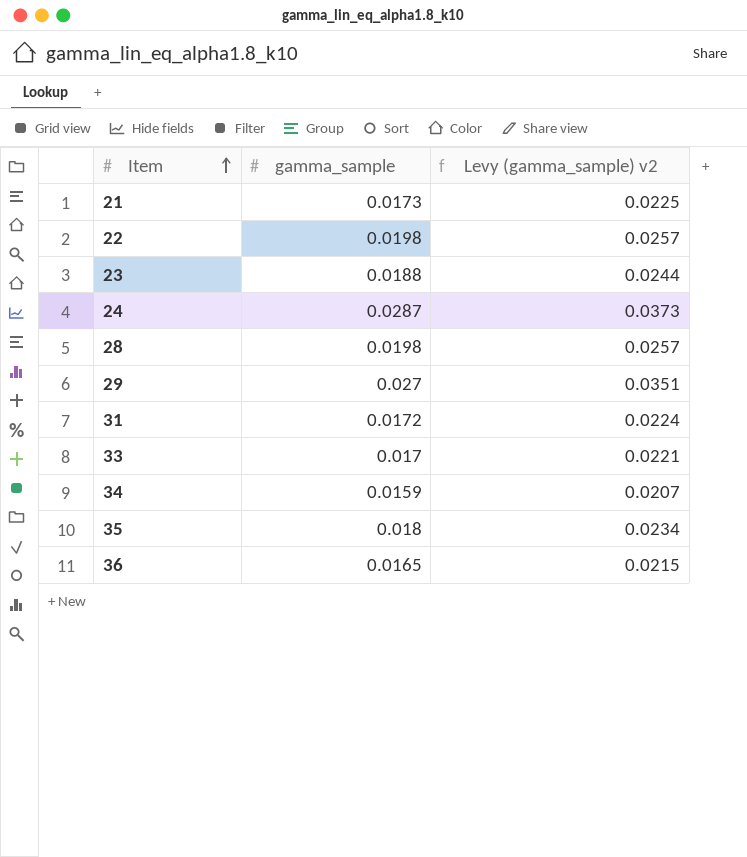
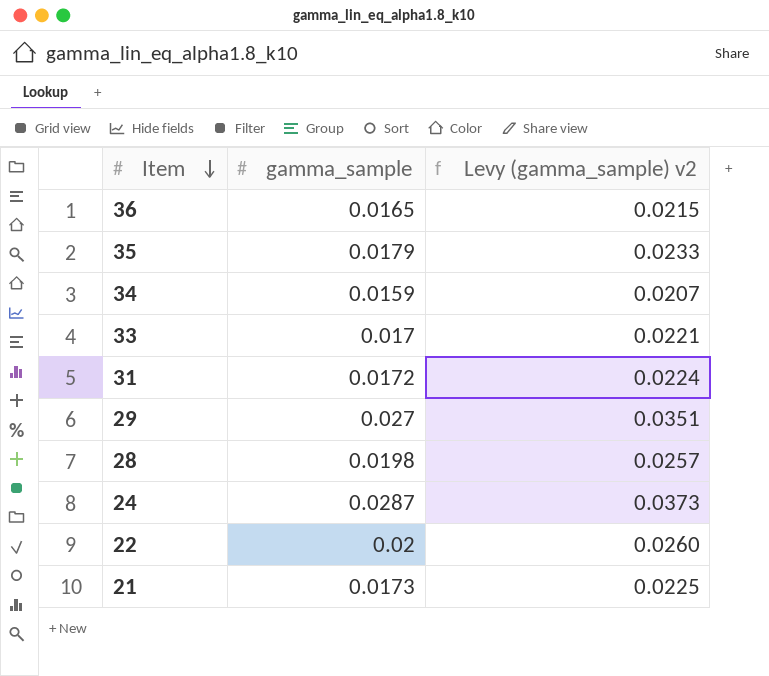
row order: Item ascending -> Item descending
row 23: 0.0188 | 0.0244 -> none
35 | gamma_sample: 0.018 -> 0.0179
35 | Levy (gamma_sample) v2: 0.0234 -> 0.0233
22 | gamma_sample: 0.0198 -> 0.02
22 | Levy (gamma_sample) v2: 0.0257 -> 0.0260

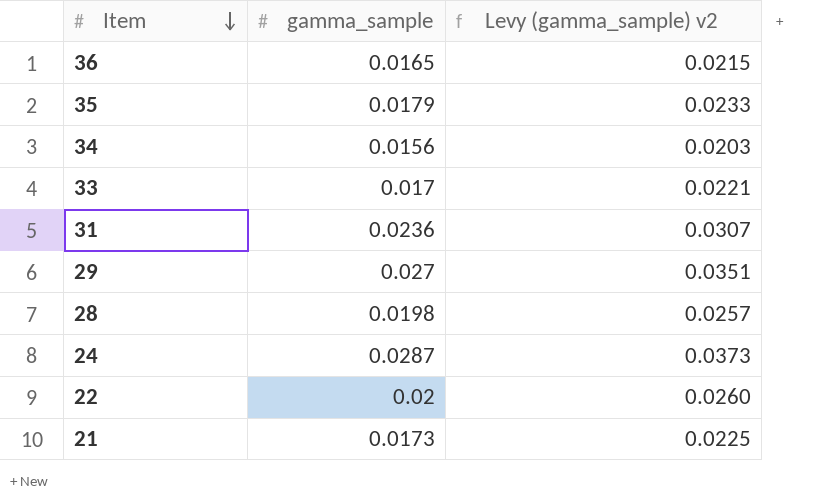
34 | gamma_sample: 0.0159 -> 0.0156
34 | Levy (gamma_sample) v2: 0.0207 -> 0.0203
31 | gamma_sample: 0.0172 -> 0.0236
31 | Levy (gamma_sample) v2: 0.0224 -> 0.0307

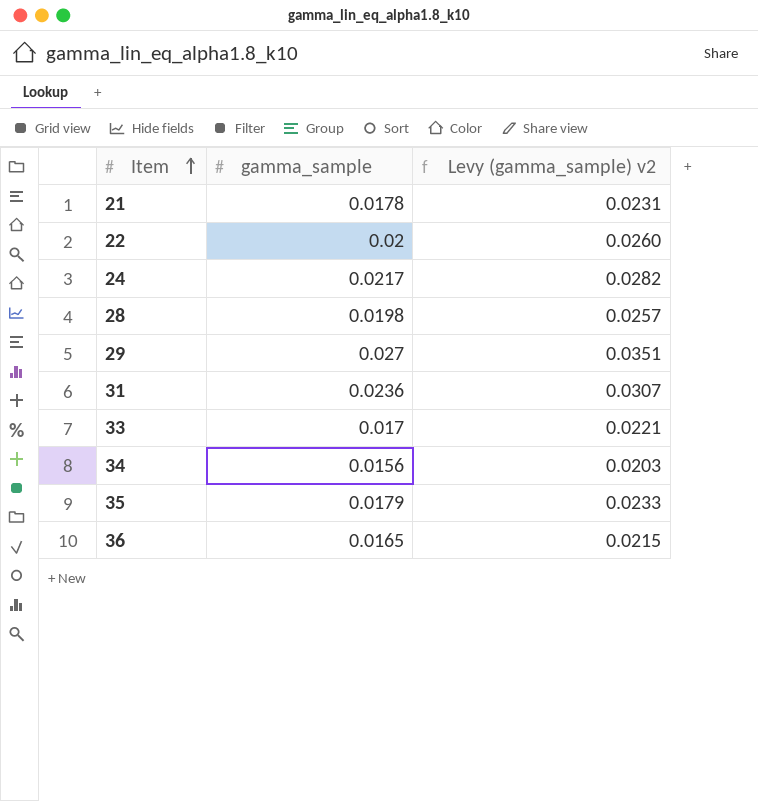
row order: Item descending -> Item ascending
21 | gamma_sample: 0.0173 -> 0.0178
21 | Levy (gamma_sample) v2: 0.0225 -> 0.0231
24 | gamma_sample: 0.0287 -> 0.0217
24 | Levy (gamma_sample) v2: 0.0373 -> 0.0282

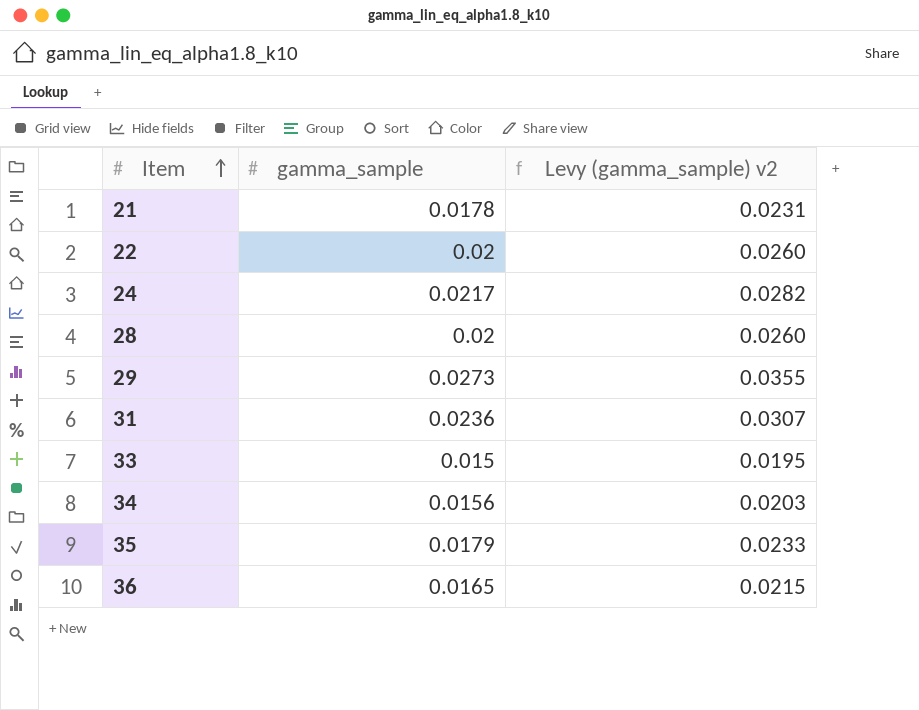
28 | gamma_sample: 0.0198 -> 0.02
28 | Levy (gamma_sample) v2: 0.0257 -> 0.0260
29 | gamma_sample: 0.027 -> 0.0273
29 | Levy (gamma_sample) v2: 0.0351 -> 0.0355
33 | gamma_sample: 0.017 -> 0.015
33 | Levy (gamma_sample) v2: 0.0221 -> 0.0195

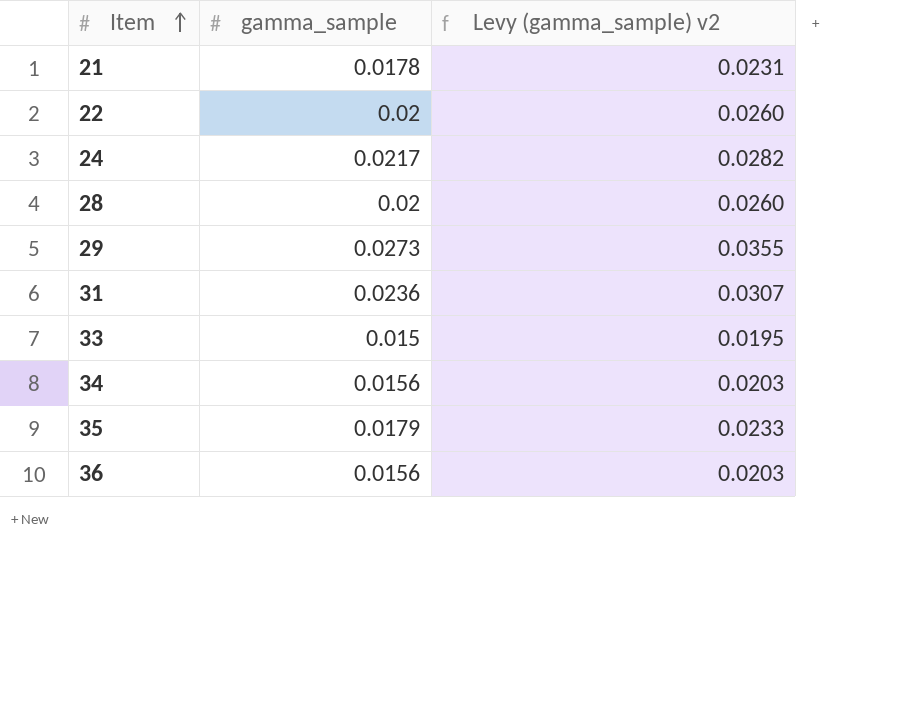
36 | gamma_sample: 0.0165 -> 0.0156
36 | Levy (gamma_sample) v2: 0.0215 -> 0.0203

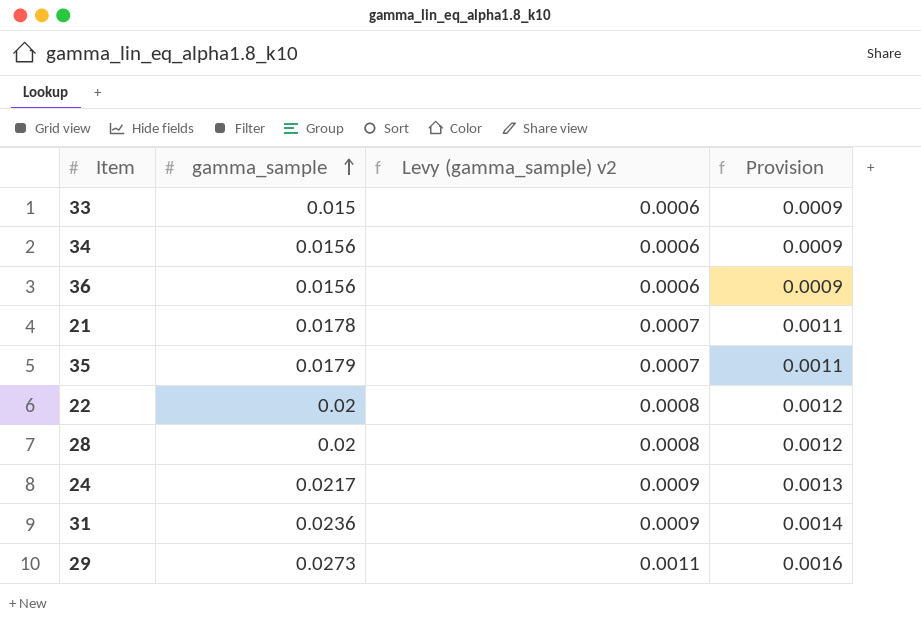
row order: Item ascending -> gamma_sample ascending
column Levy (gamma_sample) v2 | formula: [gamma_sample] * 1.3 -> [gamma_sample] * 0.04
column Provision | formula: none -> [gamma_sample] * 0.06

